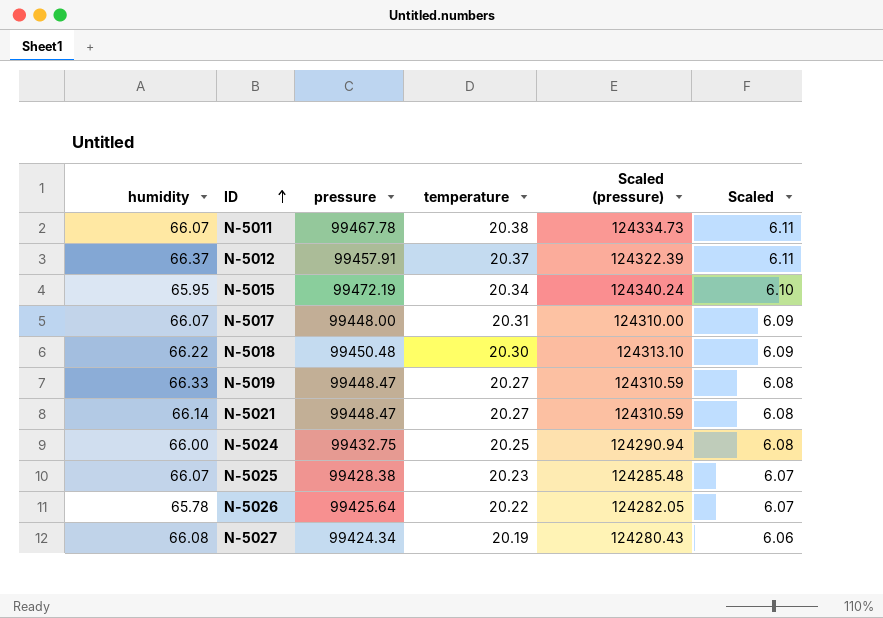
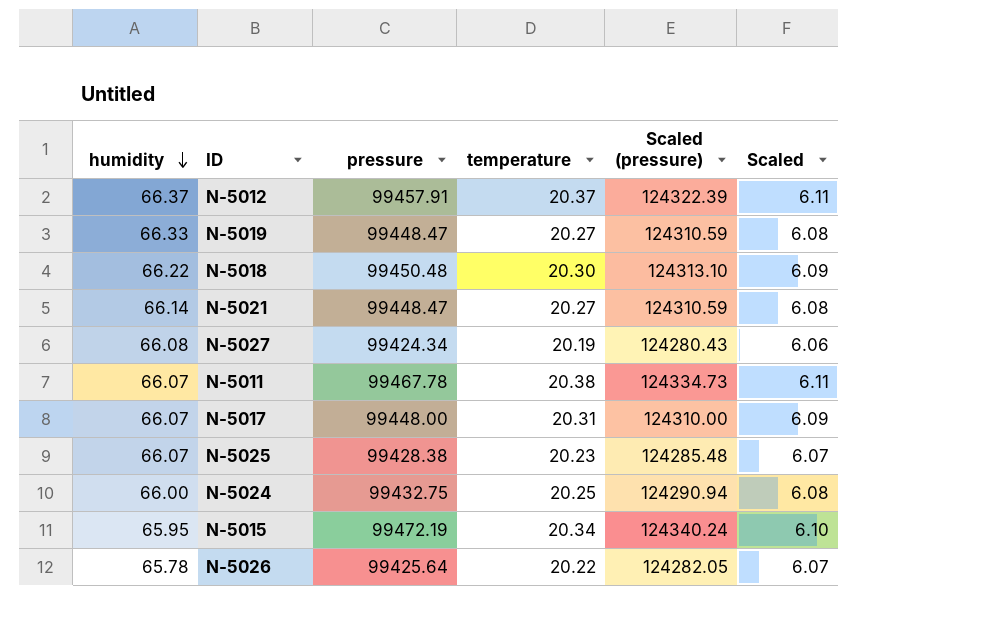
row order: ID ascending -> humidity descending

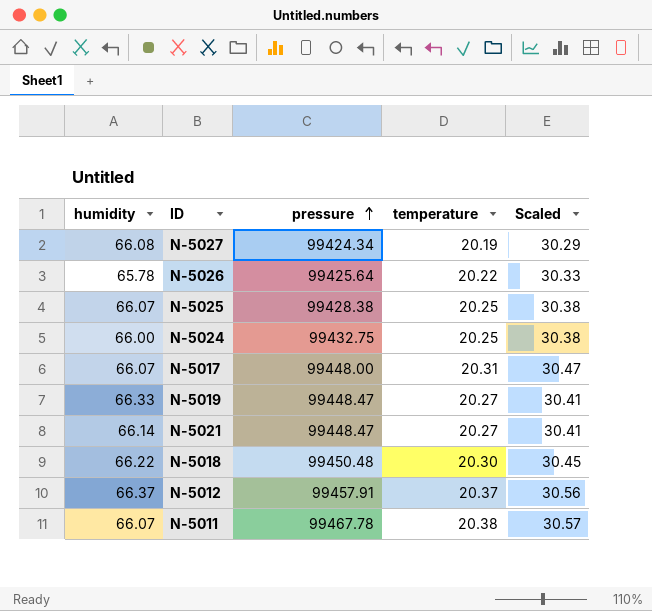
row order: humidity descending -> pressure ascending
column Scaled (pressure) | formula: [pressure] * 1.25 -> none
column Scaled | formula: [temperature] * 0.3 -> [temperature] * 1.5
row N-5015: 65.95 | 99472.19 | 20.34 | 124340.24 | 6.10 -> none
N-5025 | temperature: 20.23 -> 20.25

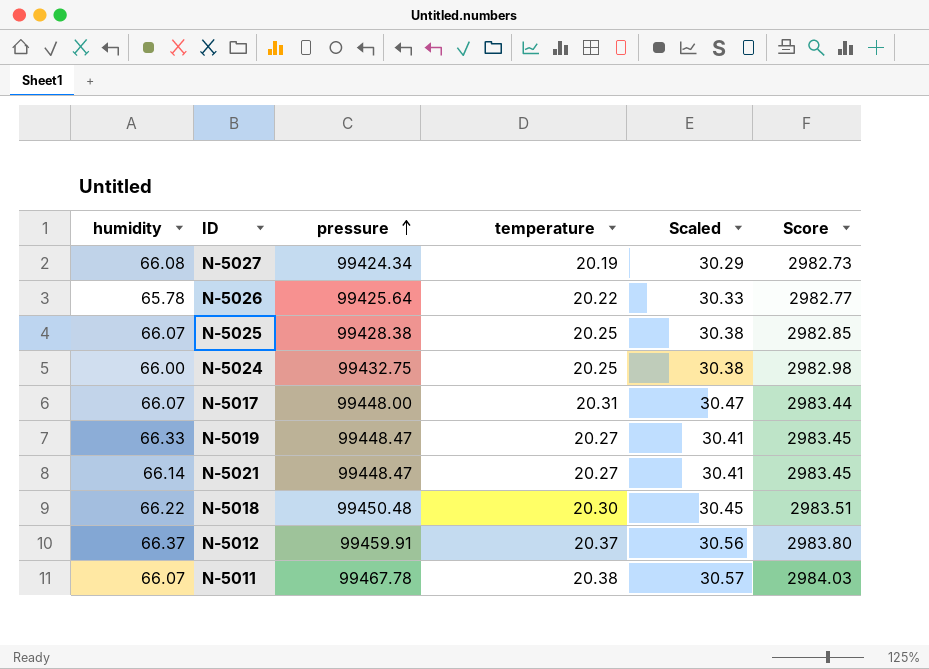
column Score | formula: none -> [pressure] * 0.03
N-5012 | pressure: 99457.91 -> 99459.91

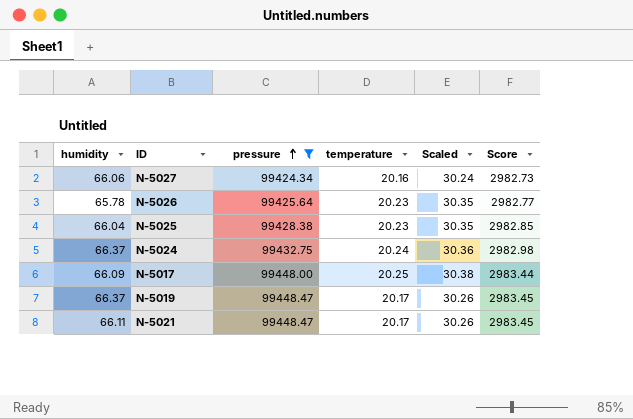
filter: none -> pressure <= 99448.47
N-5027 | humidity: 66.08 -> 66.06
N-5027 | temperature: 20.19 -> 20.16
N-5027 | Scaled: 30.29 -> 30.24
N-5026 | temperature: 20.22 -> 20.23
N-5026 | Scaled: 30.33 -> 30.35
N-5025 | humidity: 66.07 -> 66.04
N-5025 | temperature: 20.25 -> 20.23
N-5025 | Scaled: 30.38 -> 30.35
N-5024 | humidity: 66.00 -> 66.37
N-5024 | temperature: 20.25 -> 20.24
N-5024 | Scaled: 30.38 -> 30.36
N-5017 | humidity: 66.07 -> 66.09
N-5017 | temperature: 20.31 -> 20.25
N-5017 | Scaled: 30.47 -> 30.38
N-5019 | humidity: 66.33 -> 66.37
N-5019 | temperature: 20.27 -> 20.17
N-5019 | Scaled: 30.41 -> 30.26
N-5021 | humidity: 66.14 -> 66.11
N-5021 | temperature: 20.27 -> 20.17
N-5021 | Scaled: 30.41 -> 30.26

